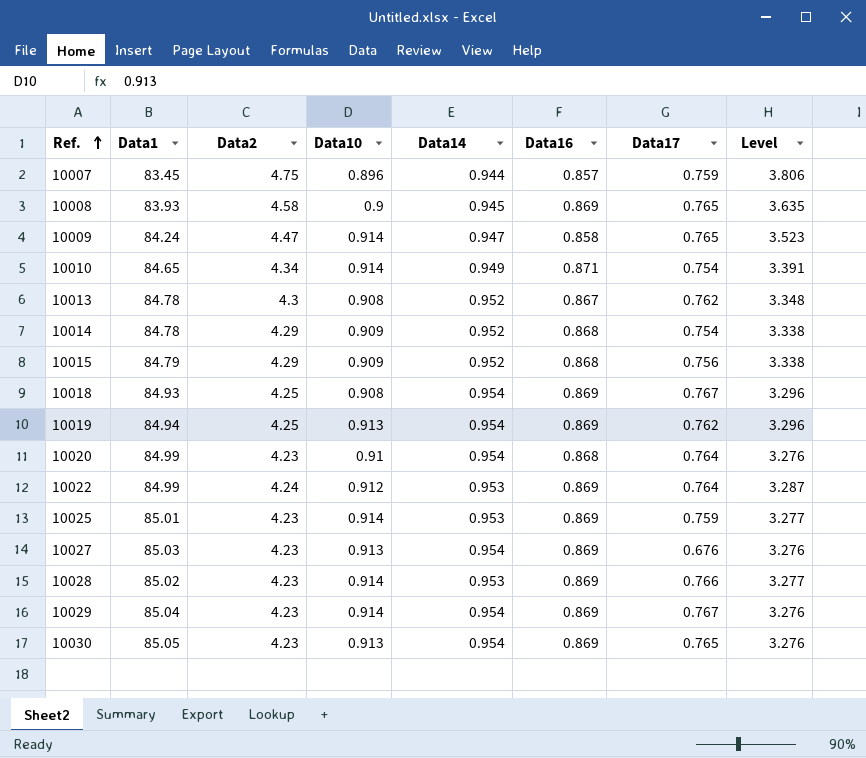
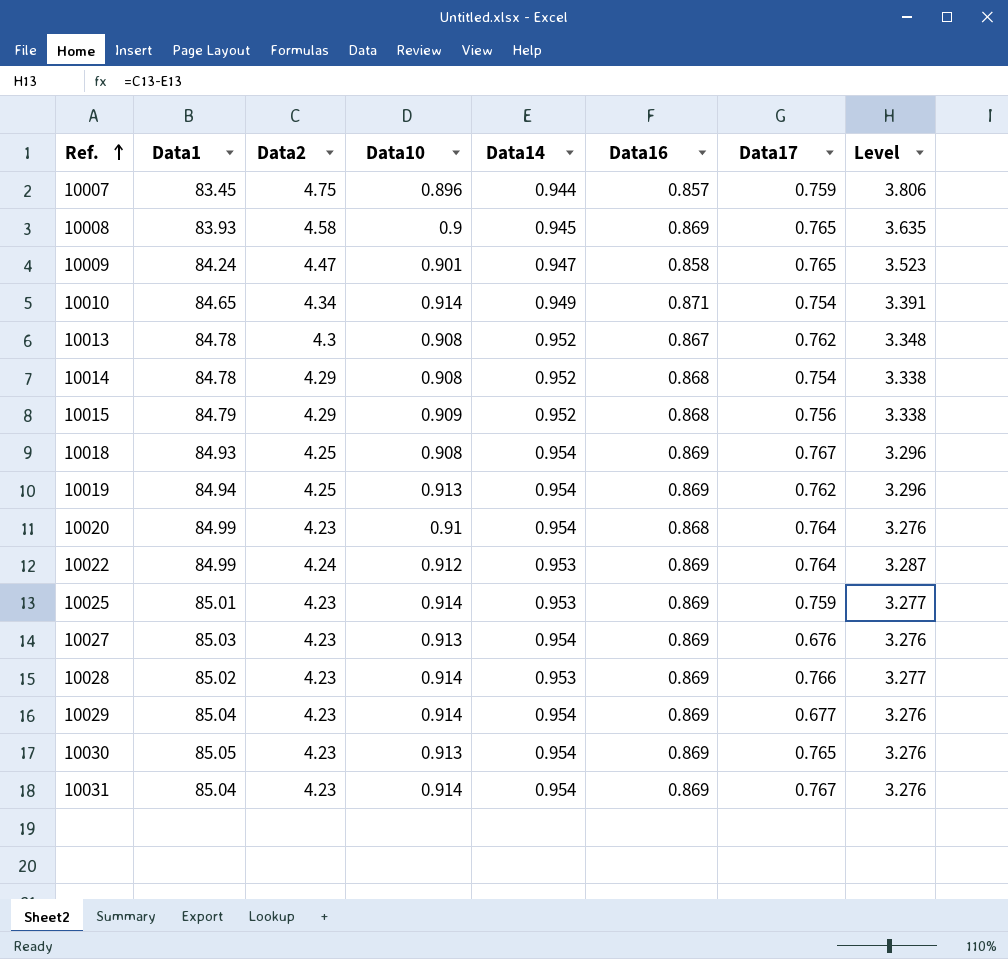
10009 | Data10: 0.914 -> 0.901
10014 | Data10: 0.909 -> 0.908
10029 | Data17: 0.767 -> 0.677
row 10031: none -> 85.04 | 4.23 | 0.914 | 0.954 | 0.869 | 0.767 | 3.276

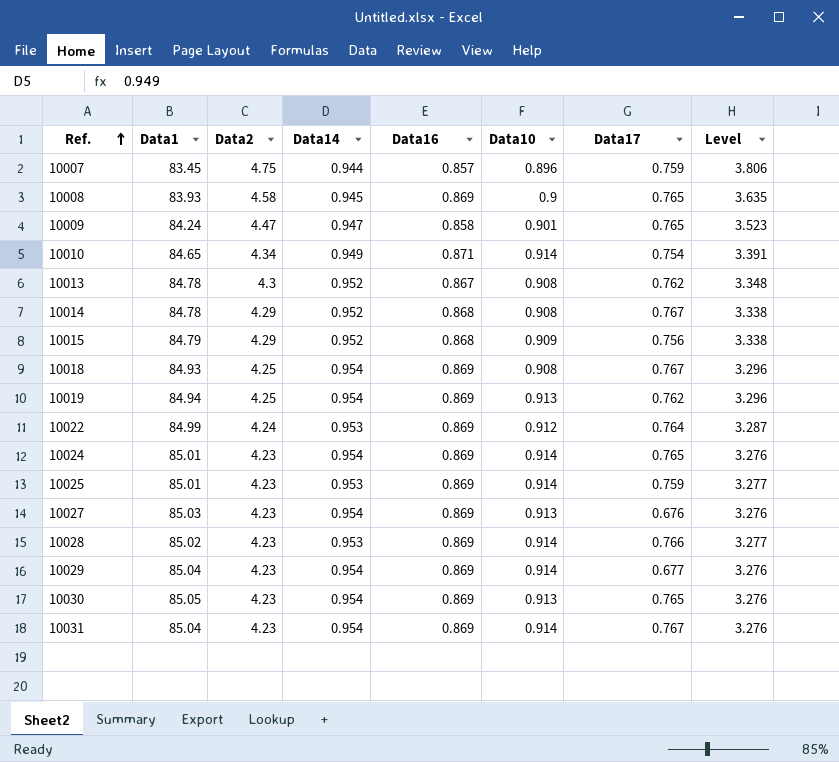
column Data10 | position: 4 -> 6
row 10020: 84.99 | 4.23 | 0.91 | 0.954 | 0.868 | 0.764 | 3.276 -> none
10014 | Data17: 0.754 -> 0.767
row 10024: none -> 85.01 | 4.23 | 0.954 | 0.869 | 0.914 | 0.765 | 3.276

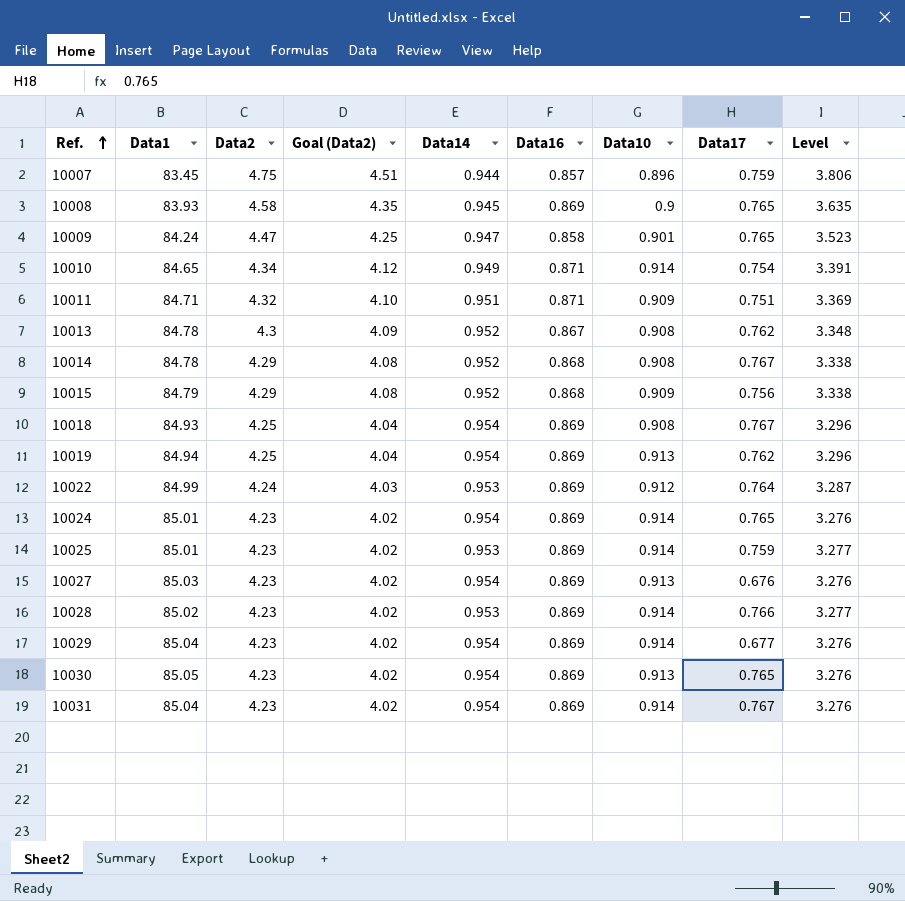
column Goal (Data2) | formula: none -> [Data2] * 0.95
row 10011: none -> 84.71 | 4.32 | 4.10 | 0.951 | 0.871 | 0.909 | 0.751 | 3.369

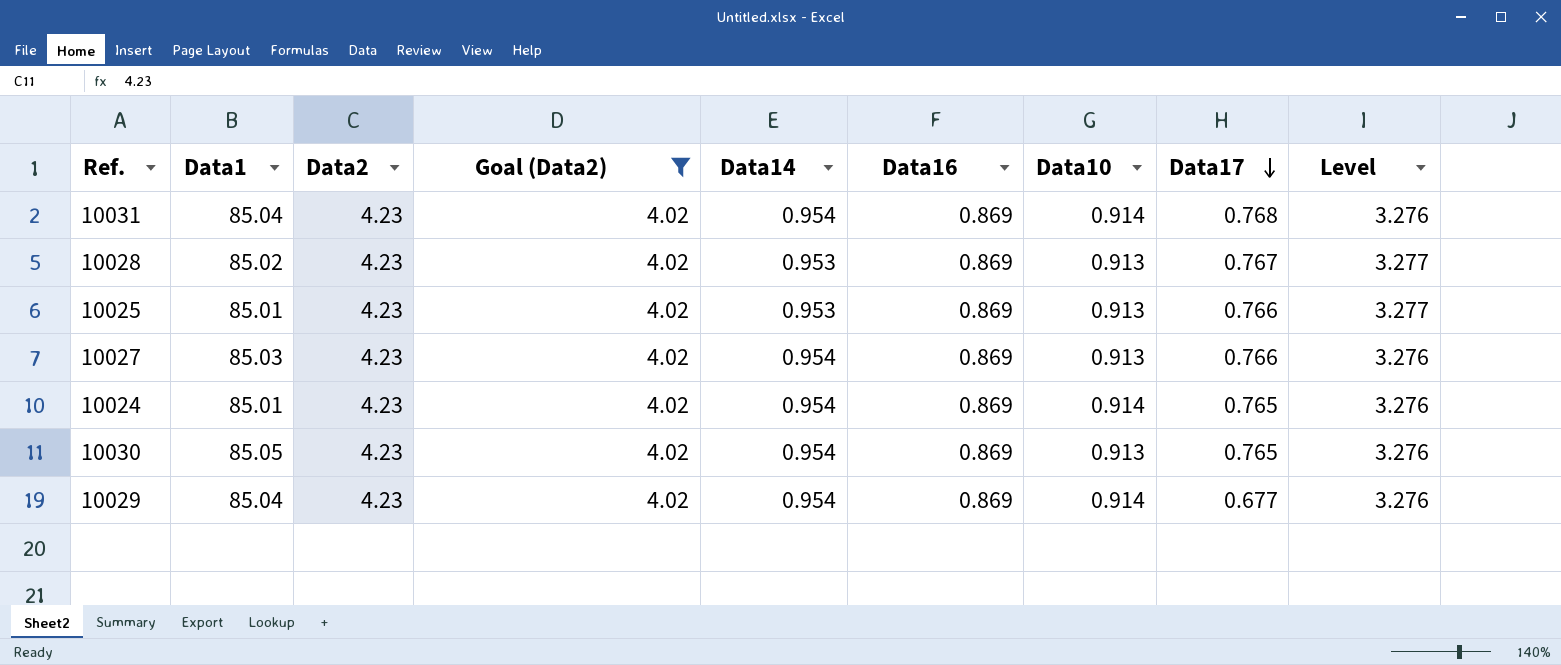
filter: none -> Goal (Data2) = 4.02
row order: Ref. ascending -> Data17 descending
10031 | Data17: 0.767 -> 0.768
10028 | Data10: 0.914 -> 0.913
10028 | Data17: 0.766 -> 0.767
10025 | Data10: 0.914 -> 0.913
10025 | Data17: 0.759 -> 0.766
10027 | Data17: 0.676 -> 0.766

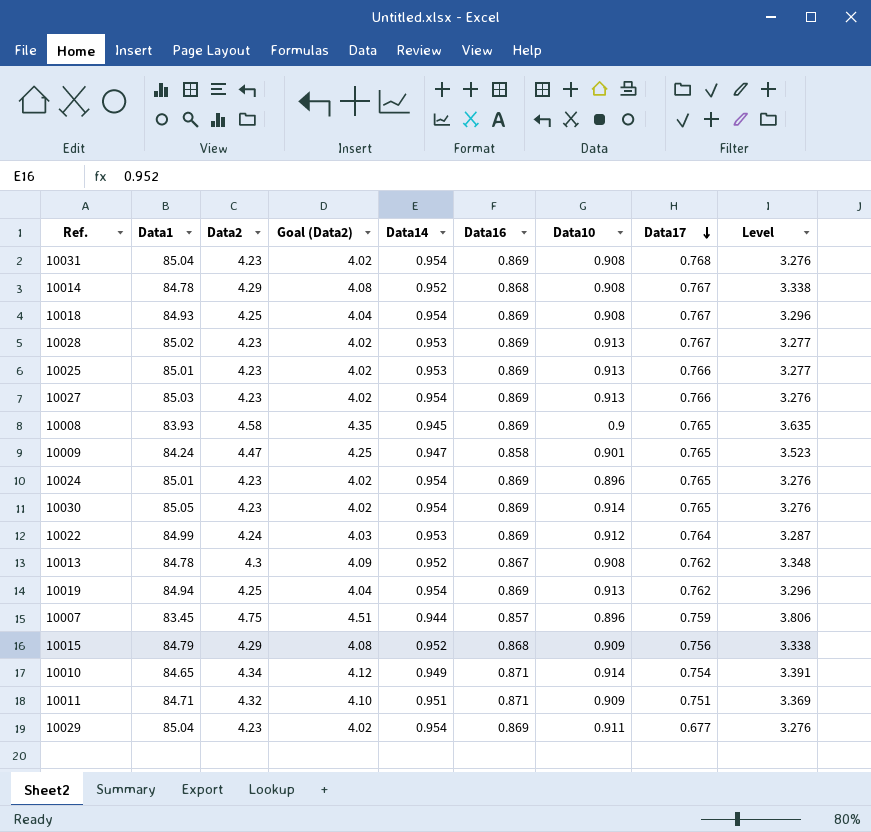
filter: Goal (Data2) = 4.02 -> none
10031 | Data10: 0.914 -> 0.908
10024 | Data10: 0.914 -> 0.896
10030 | Data10: 0.913 -> 0.914
10029 | Data10: 0.914 -> 0.911

